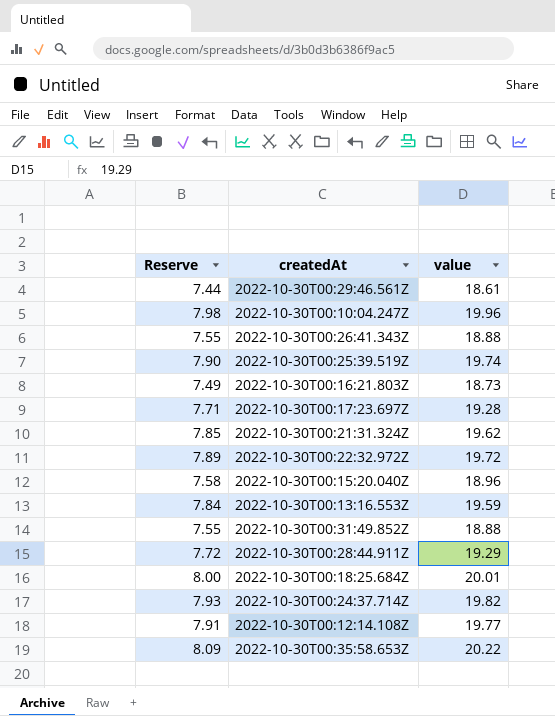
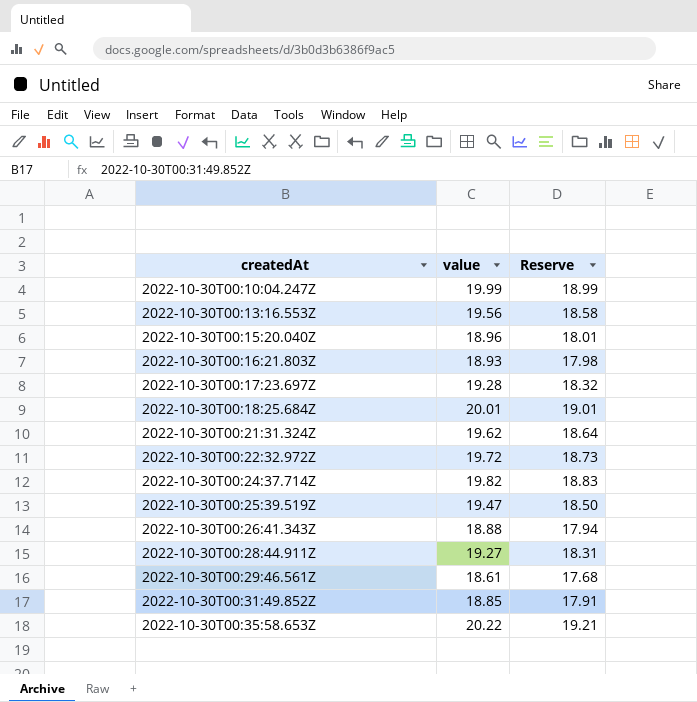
row order: none -> createdAt ascending
column Reserve | formula: [value] * 0.4 -> [value] * 0.95
column Reserve | position: 1 -> 3
row 2022-10-30T00:12:14.108Z: 7.91 | 19.77 -> none
2022-10-30T00:10:04.247Z | value: 19.96 -> 19.99
2022-10-30T00:13:16.553Z | value: 19.59 -> 19.56
2022-10-30T00:16:21.803Z | value: 18.73 -> 18.93
2022-10-30T00:25:39.519Z | value: 19.74 -> 19.47
2022-10-30T00:28:44.911Z | value: 19.29 -> 19.27
2022-10-30T00:31:49.852Z | value: 18.88 -> 18.85

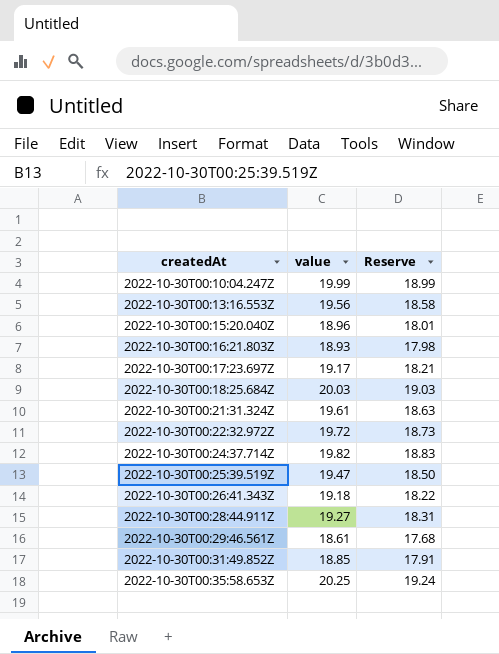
2022-10-30T00:17:23.697Z | value: 19.28 -> 19.17
2022-10-30T00:17:23.697Z | Reserve: 18.32 -> 18.21
2022-10-30T00:18:25.684Z | value: 20.01 -> 20.03
2022-10-30T00:18:25.684Z | Reserve: 19.01 -> 19.03
2022-10-30T00:21:31.324Z | value: 19.62 -> 19.61
2022-10-30T00:21:31.324Z | Reserve: 18.64 -> 18.63
2022-10-30T00:26:41.343Z | value: 18.88 -> 19.18
2022-10-30T00:26:41.343Z | Reserve: 17.94 -> 18.22
2022-10-30T00:35:58.653Z | value: 20.22 -> 20.25
2022-10-30T00:35:58.653Z | Reserve: 19.21 -> 19.24

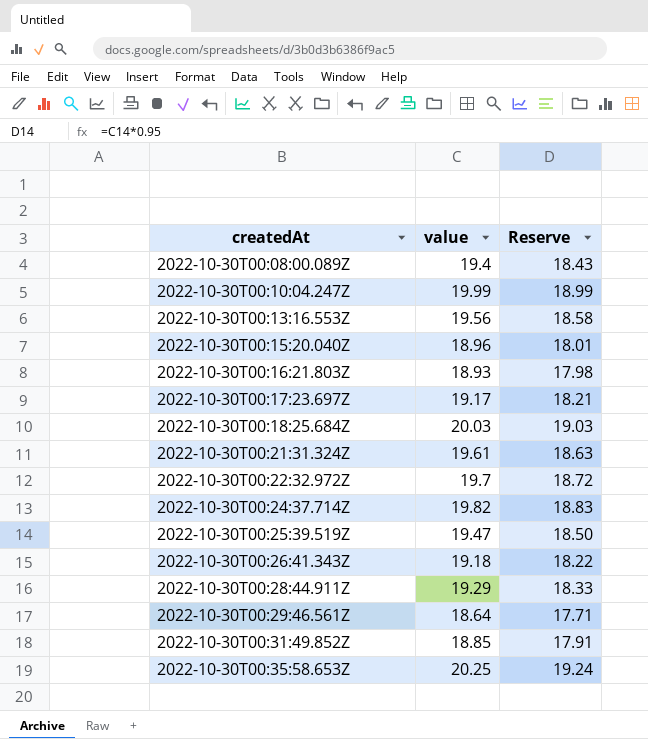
row 2022-10-30T00:08:00.089Z: none -> 19.4 | 18.43
2022-10-30T00:22:32.972Z | value: 19.72 -> 19.7
2022-10-30T00:22:32.972Z | Reserve: 18.73 -> 18.72
2022-10-30T00:28:44.911Z | value: 19.27 -> 19.29
2022-10-30T00:28:44.911Z | Reserve: 18.31 -> 18.33
2022-10-30T00:29:46.561Z | value: 18.61 -> 18.64
2022-10-30T00:29:46.561Z | Reserve: 17.68 -> 17.71

